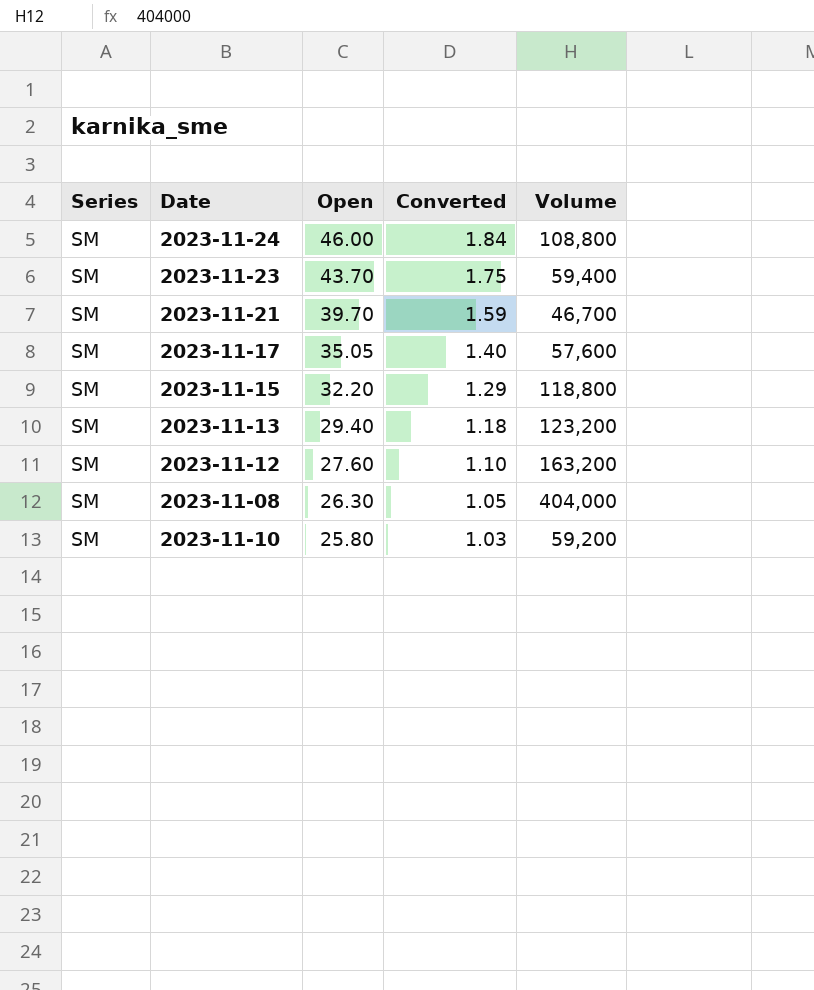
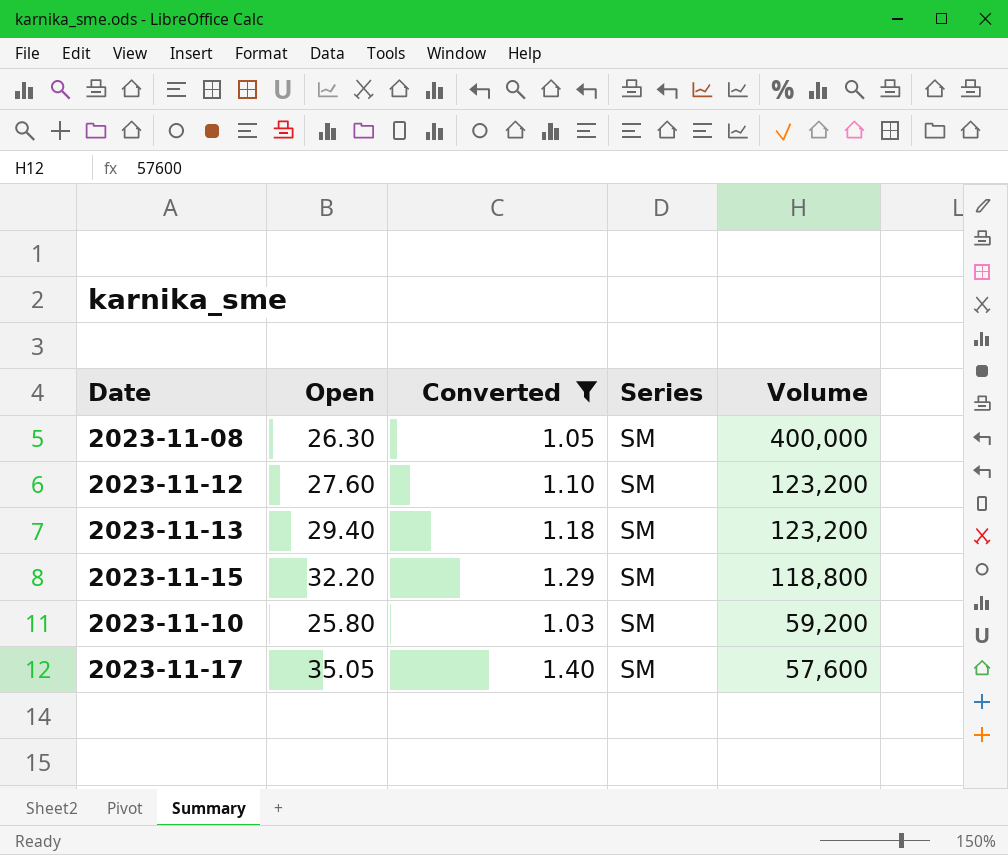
filter: none -> Converted <= 1.40
row order: Open descending -> Volume descending
column Series | position: 1 -> 4
2023-11-08 | Volume: 404,000 -> 400,000
2023-11-12 | Volume: 163,200 -> 123,200

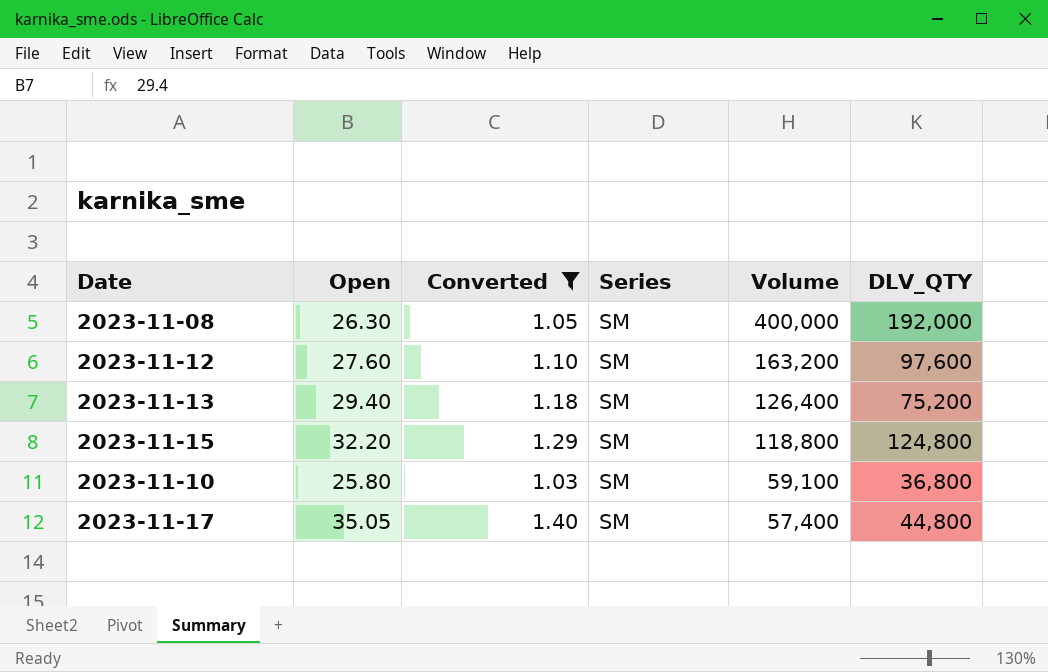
column DLV_QTY | position: none -> 6
2023-11-12 | Volume: 123,200 -> 163,200
2023-11-13 | Volume: 123,200 -> 126,400
2023-11-10 | Volume: 59,200 -> 59,100
2023-11-17 | Volume: 57,600 -> 57,400

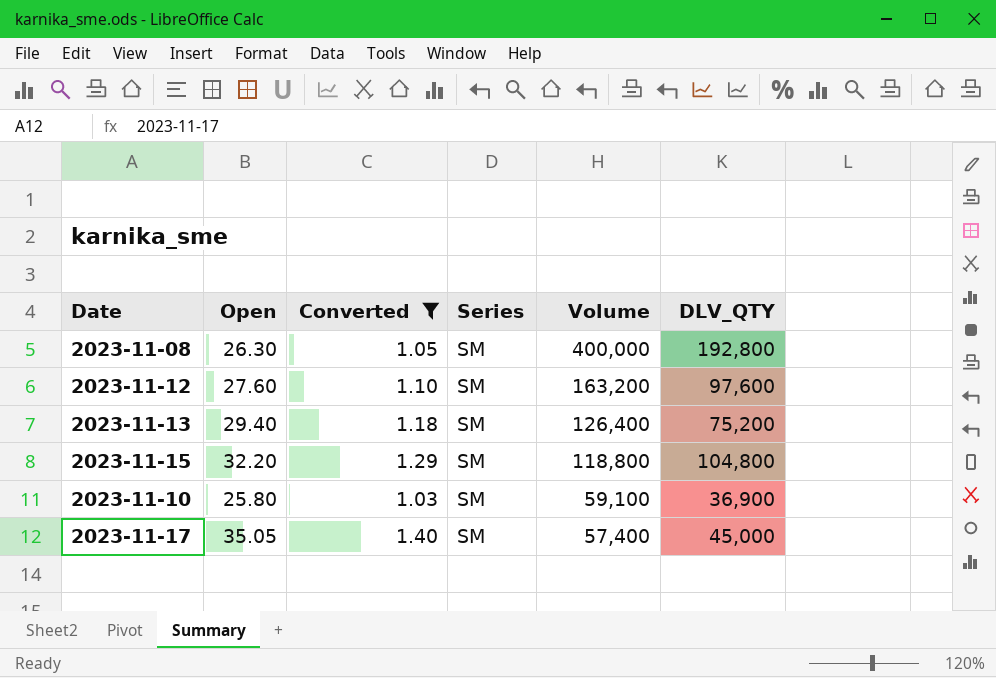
2023-11-08 | DLV_QTY: 192,000 -> 192,800
2023-11-15 | DLV_QTY: 124,800 -> 104,800
2023-11-10 | DLV_QTY: 36,800 -> 36,900
2023-11-17 | DLV_QTY: 44,800 -> 45,000

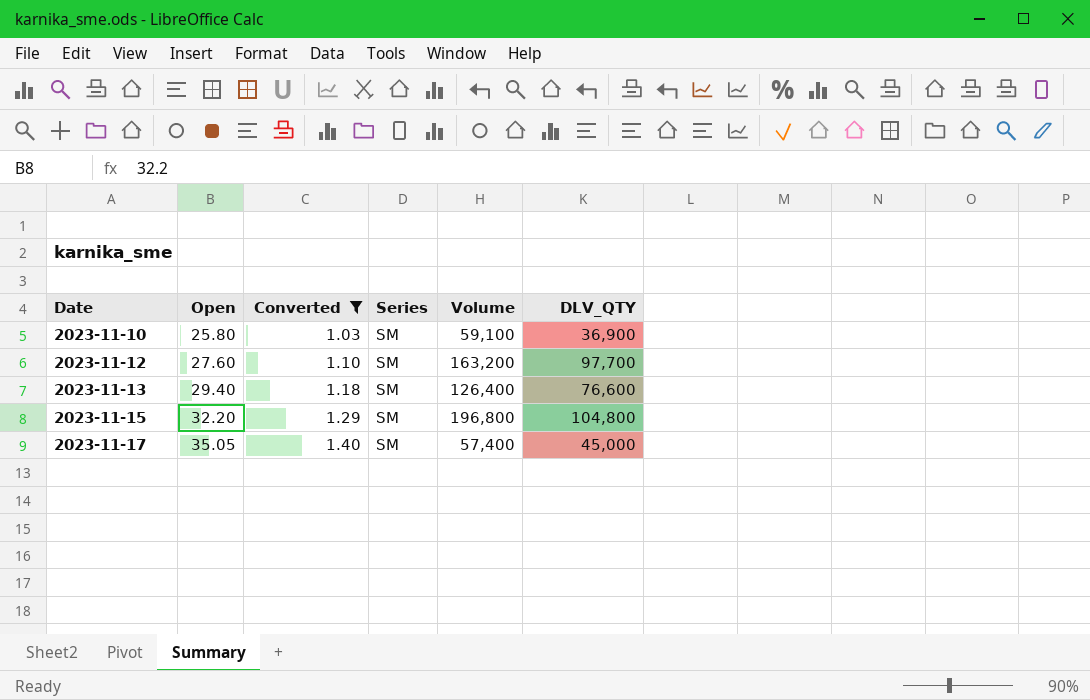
row order: Volume descending -> Date ascending
row 2023-11-08: 26.30 | 1.05 | SM | 400,000 | 192,800 -> none
2023-11-12 | DLV_QTY: 97,600 -> 97,700
2023-11-13 | DLV_QTY: 75,200 -> 76,600
2023-11-15 | Volume: 118,800 -> 196,800

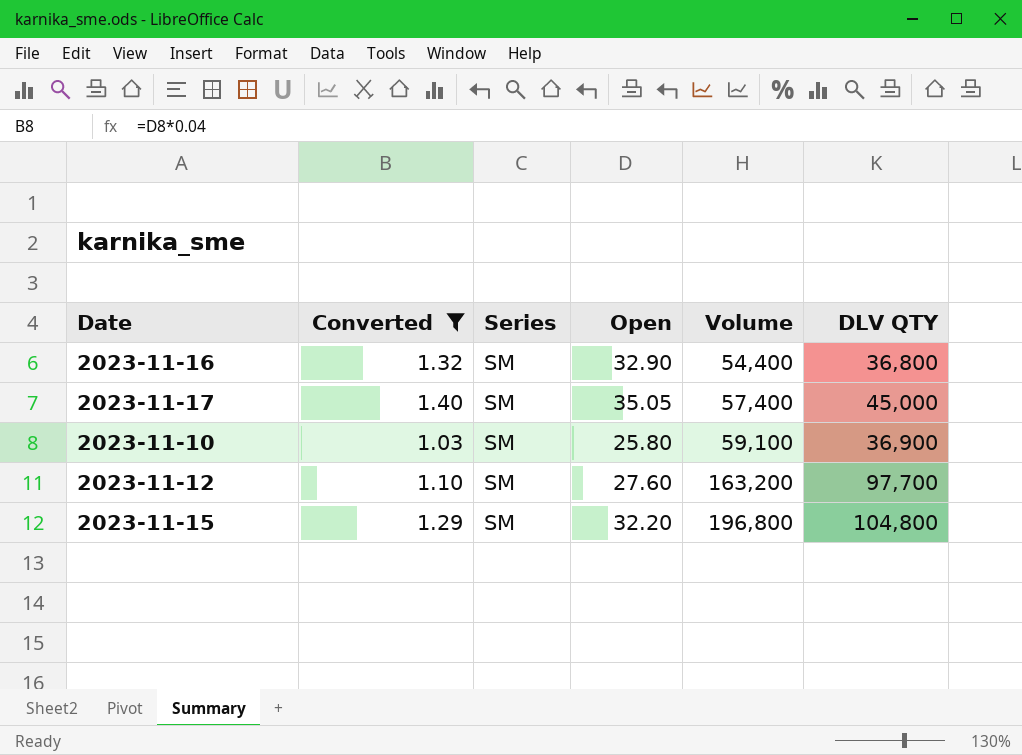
row order: Date ascending -> Volume ascending
column Open | position: 2 -> 4
column name: DLV_QTY -> DLV QTY
row 2023-11-13: 29.40 | 1.18 | SM | 126,400 | 76,600 -> none
row 2023-11-16: none -> 1.32 | SM | 32.90 | 54,400 | 36,800

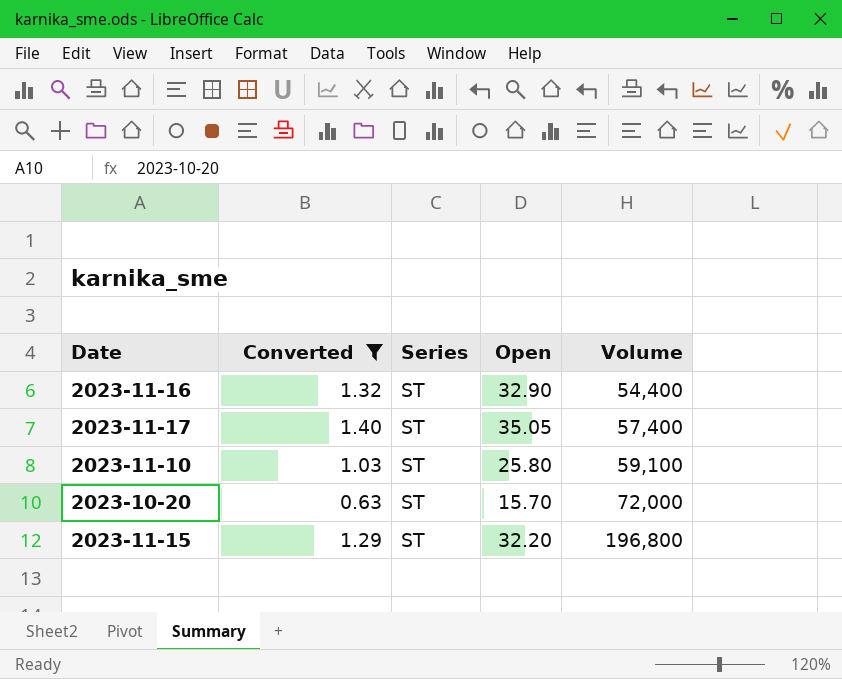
column DLV QTY | position: 6 -> none
row 2023-11-12: 1.10 | SM | 27.60 | 163,200 | 97,700 -> none
2023-11-16 | Series: SM -> ST
2023-11-17 | Series: SM -> ST
2023-11-10 | Series: SM -> ST
row 2023-10-20: none -> 0.63 | ST | 15.70 | 72,000
2023-11-15 | Series: SM -> ST

